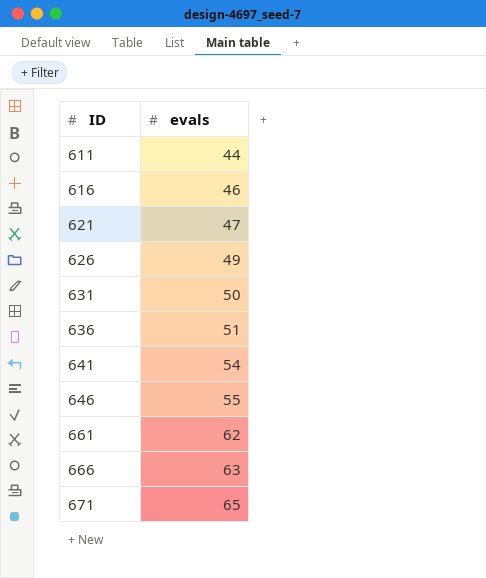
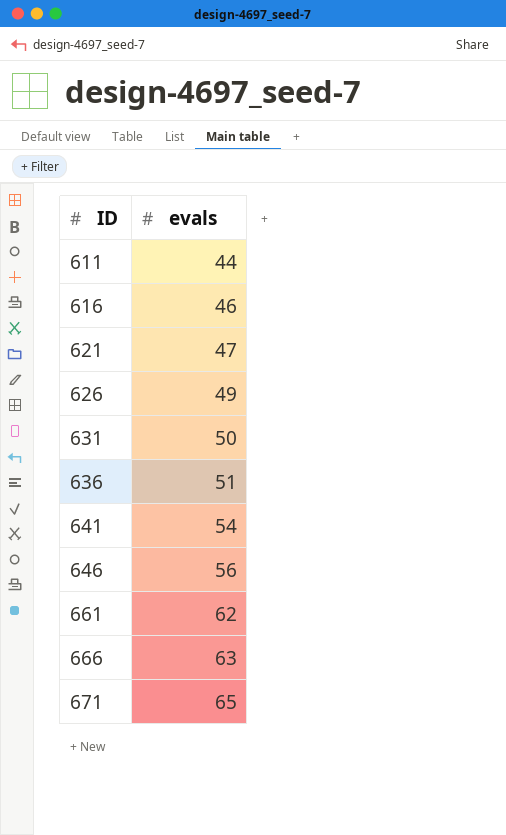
646 | evals: 55 -> 56

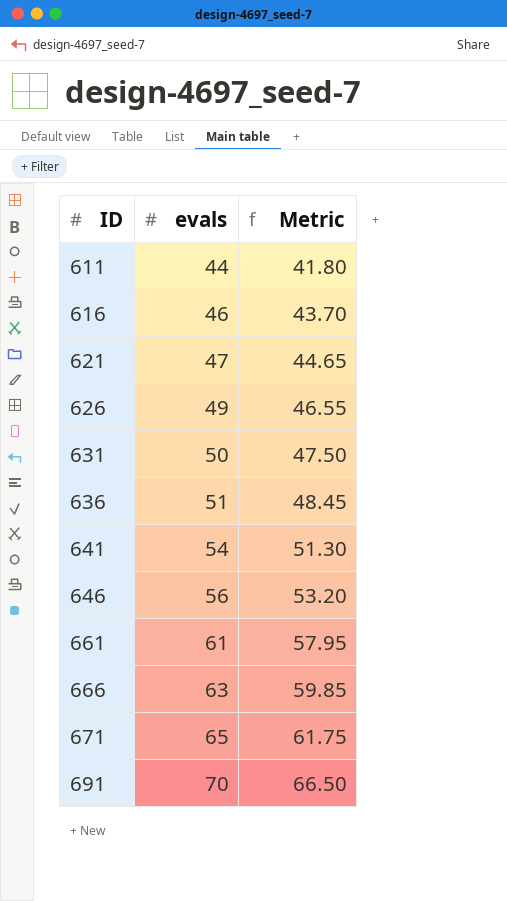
column Metric | formula: none -> [evals] * 0.95
661 | evals: 62 -> 61
row 691: none -> 70 | 66.50

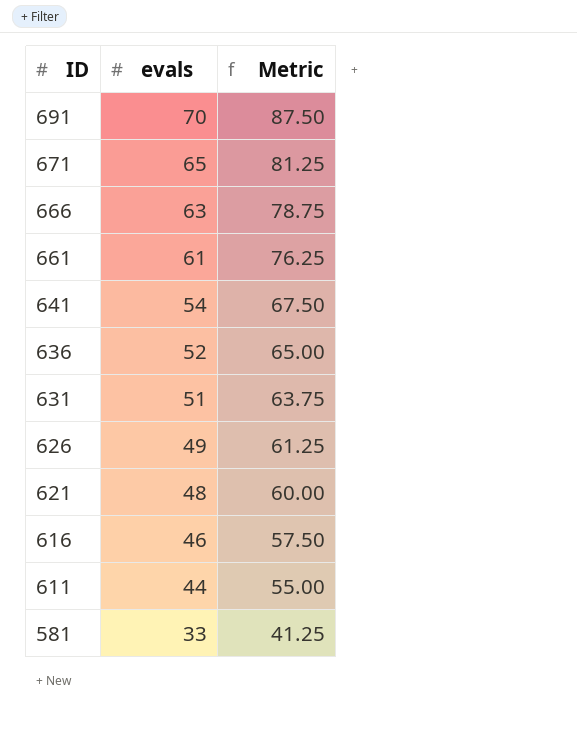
row order: ID ascending -> ID descending
column Metric | formula: [evals] * 0.95 -> [evals] * 1.25
row 646: 56 | 53.20 -> none
636 | evals: 51 -> 52
631 | evals: 50 -> 51
621 | evals: 47 -> 48
row 581: none -> 33 | 41.25

